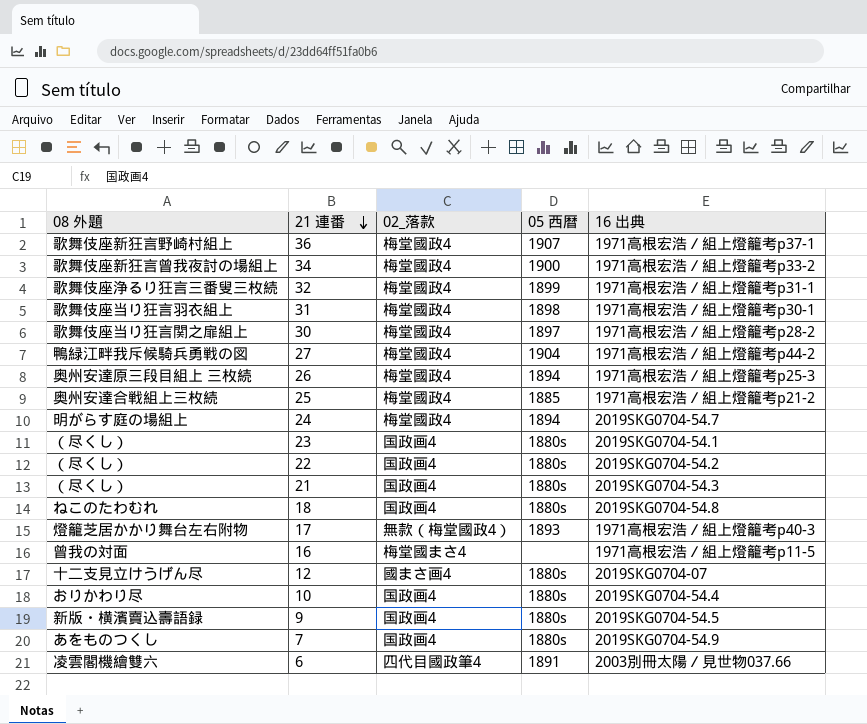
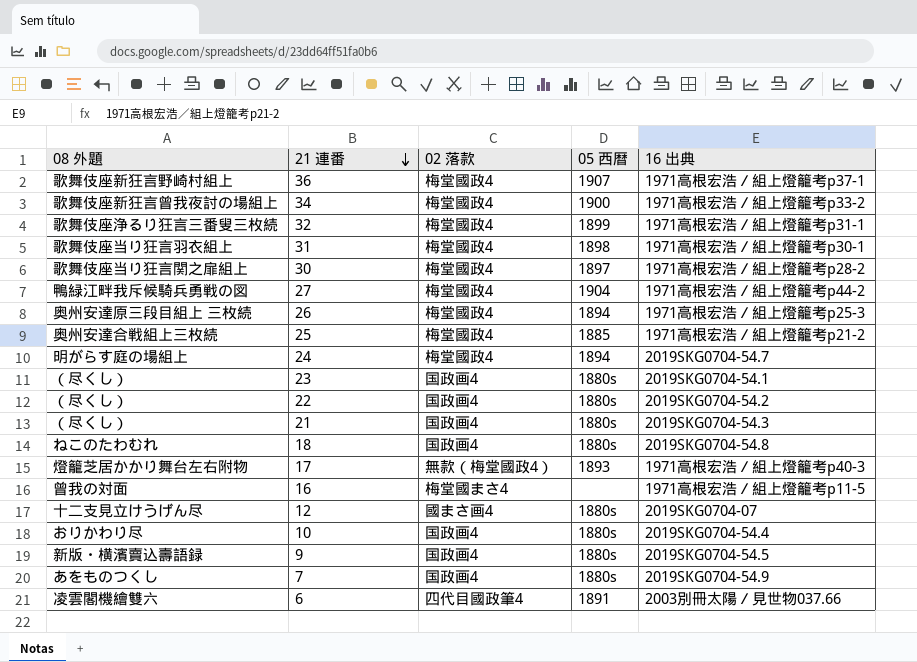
column name: 02_落款 -> 02 落款

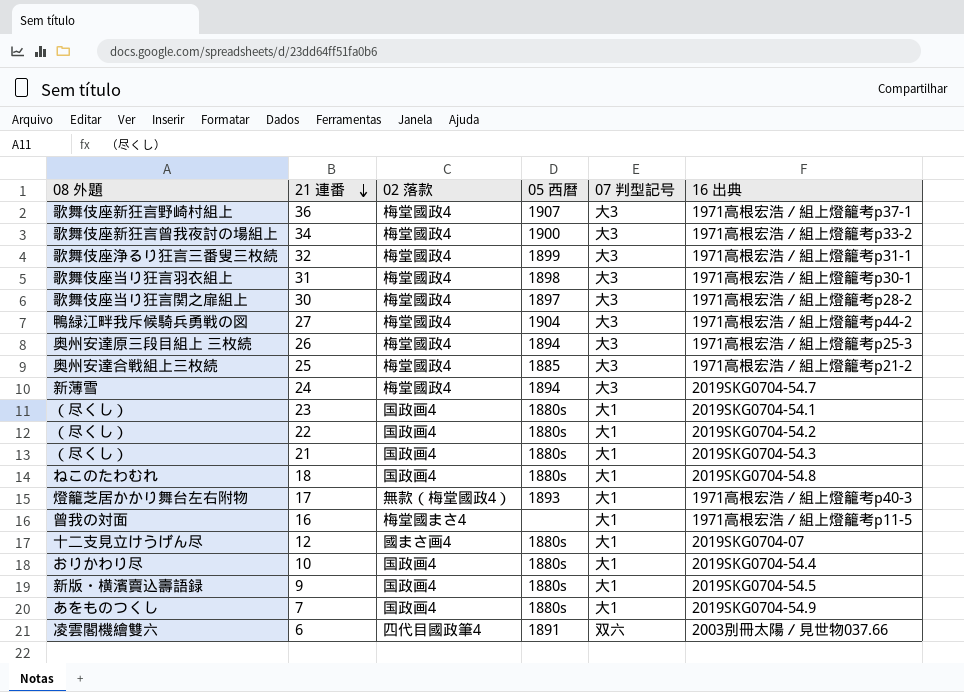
column 07 判型記号 | position: none -> 5
24 | 08 外題: 明がらす庭の場組上 -> 新薄雪

